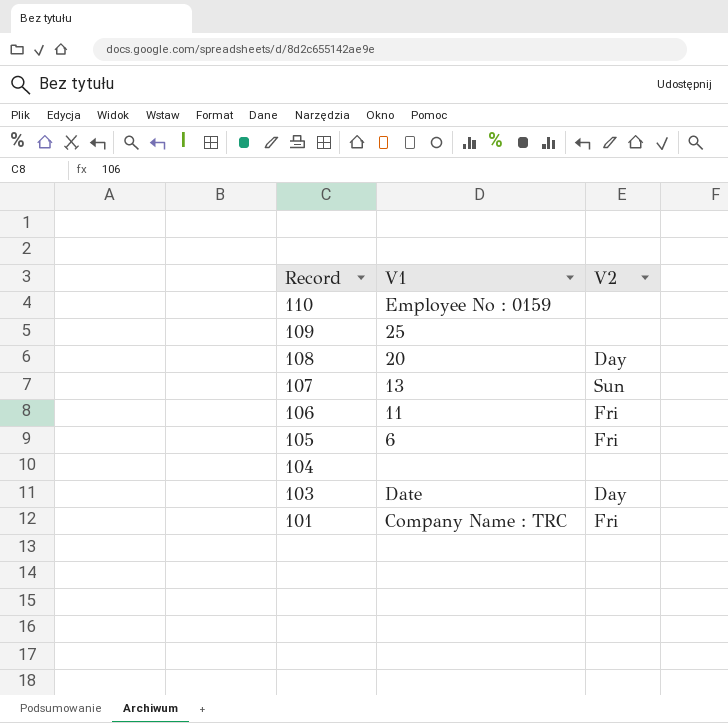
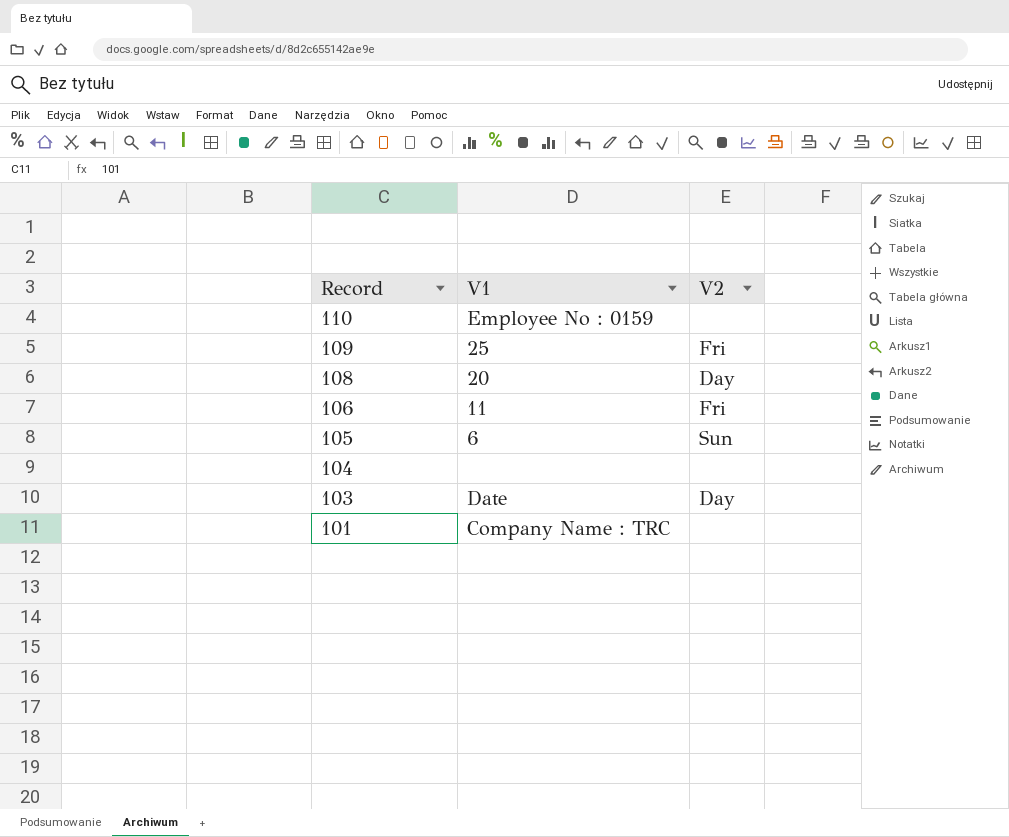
row 107: 13 | Sun -> none
109 | V2: none -> Fri
105 | V2: Fri -> Sun
101 | V2: Fri -> none

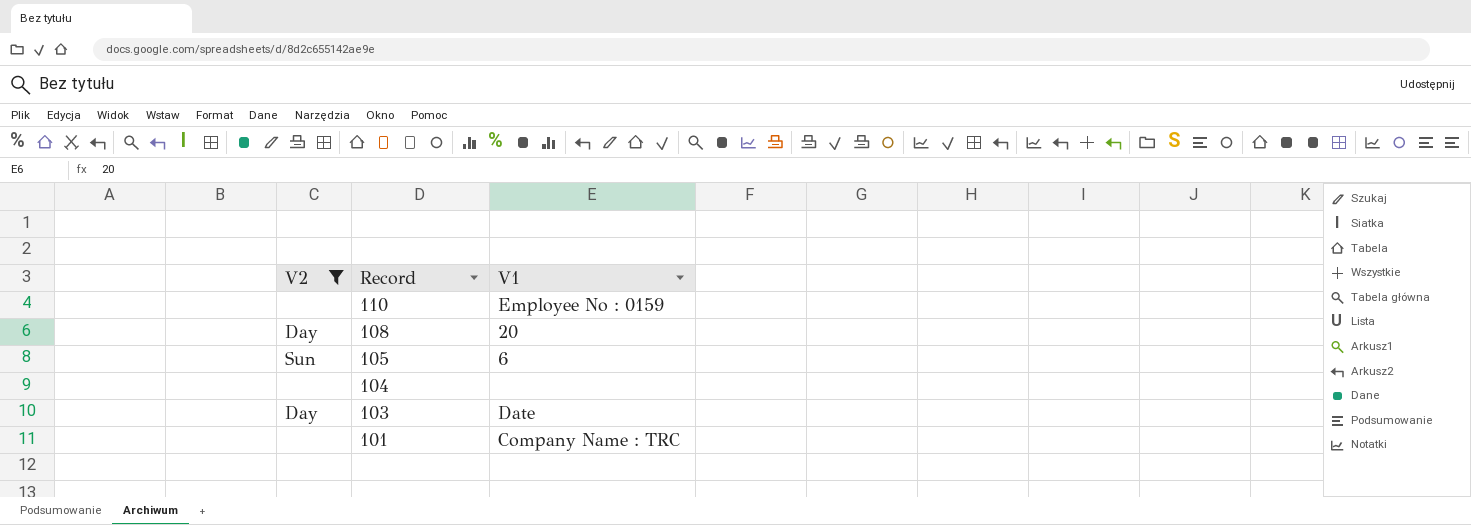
filter: none -> V2 != Fri
column V2 | position: 3 -> 1

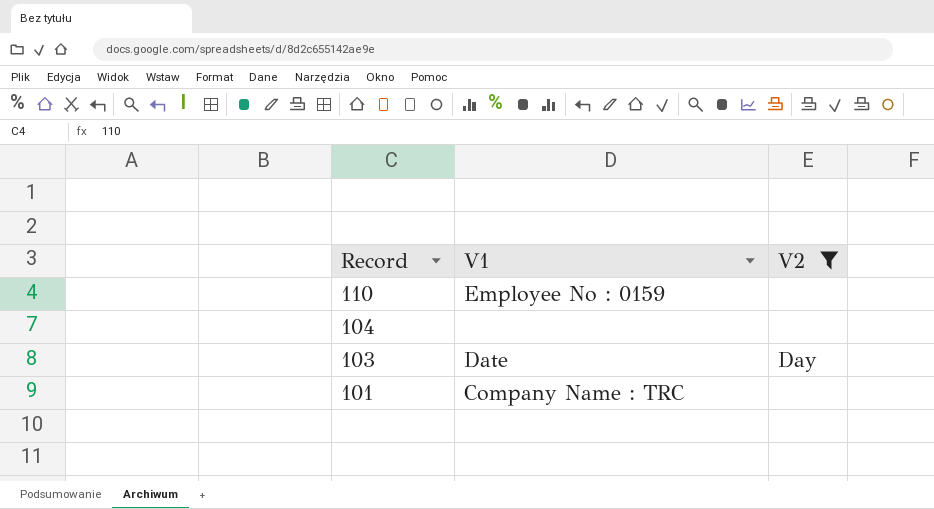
column V2 | position: 1 -> 3
row 108: Day | 20 -> none
row 105: Sun | 6 -> none

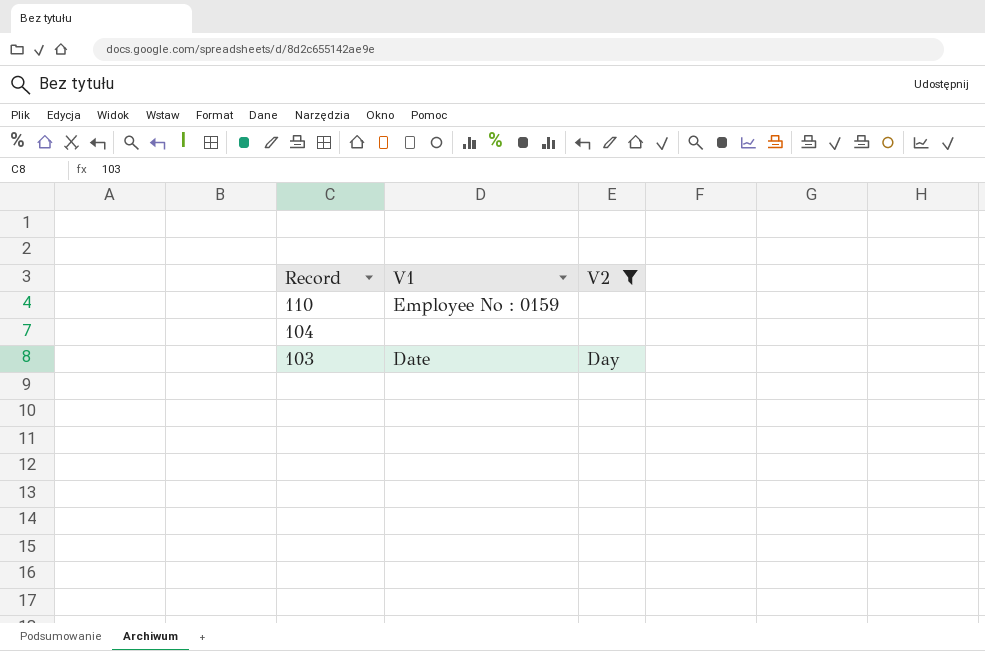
row 101: Company Name : TRC | none -> none

